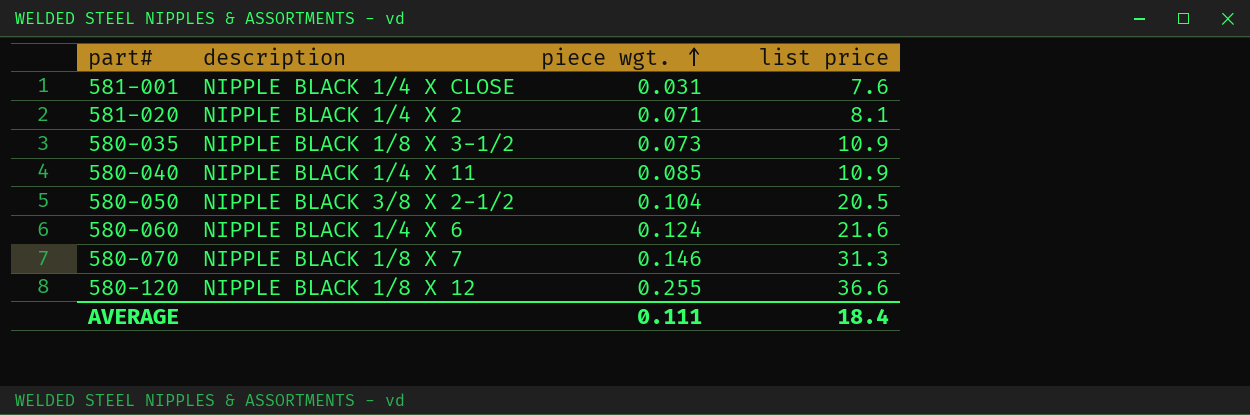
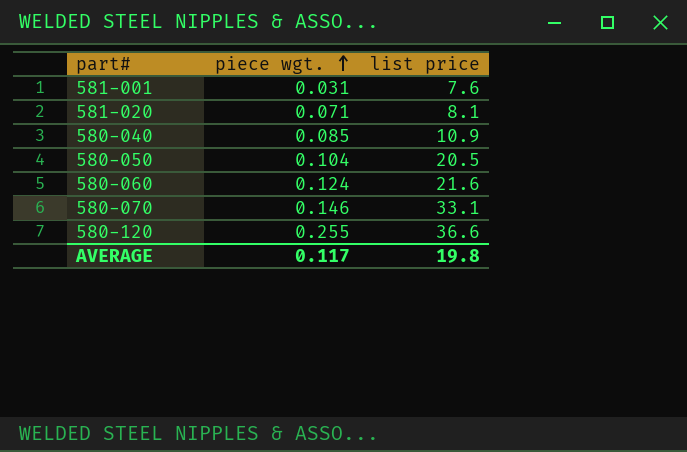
column description | position: 2 -> none
row 580-035: NIPPLE BLACK 1/8 X 3-1/2 | 0.073 | 10.9 -> none
580-070 | list price: 31.3 -> 33.1
AVERAGE | piece wgt.: 0.111 -> 0.117
AVERAGE | list price: 18.4 -> 19.8

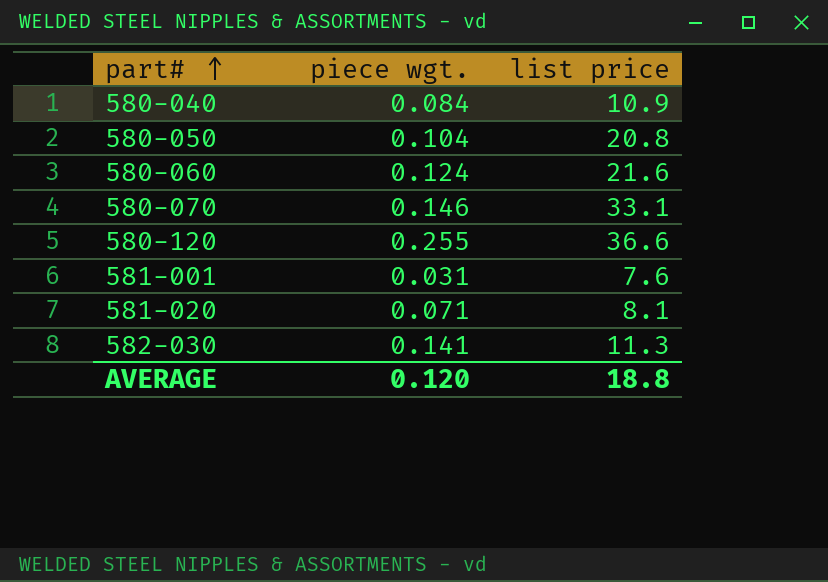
row order: piece wgt. ascending -> part# ascending
580-040 | piece wgt.: 0.085 -> 0.084
580-050 | list price: 20.5 -> 20.8
row 582-030: none -> 0.141 | 11.3
AVERAGE | piece wgt.: 0.117 -> 0.120
AVERAGE | list price: 19.8 -> 18.8

